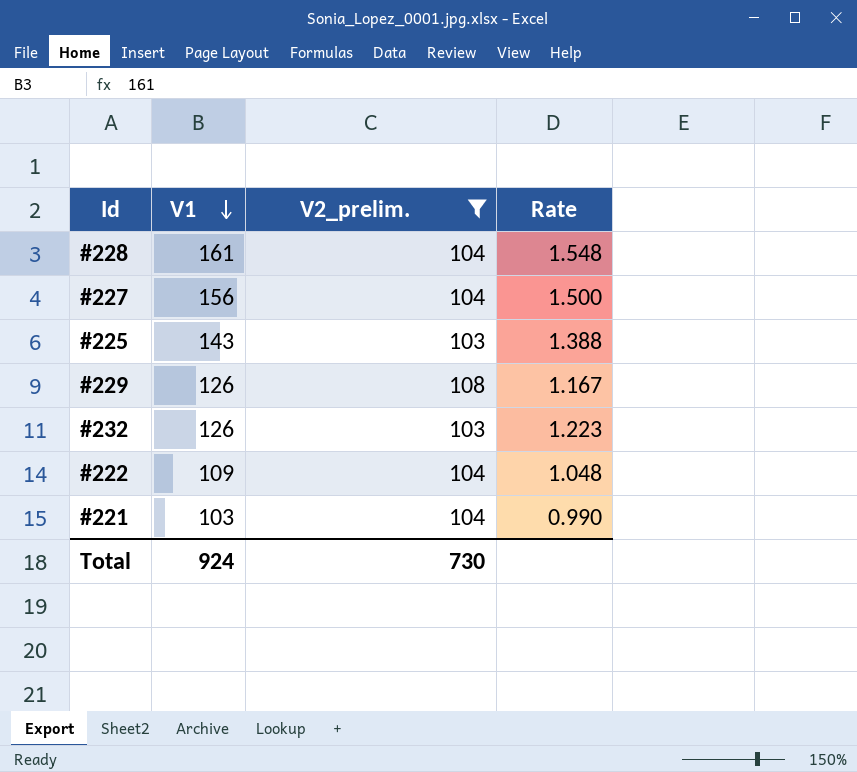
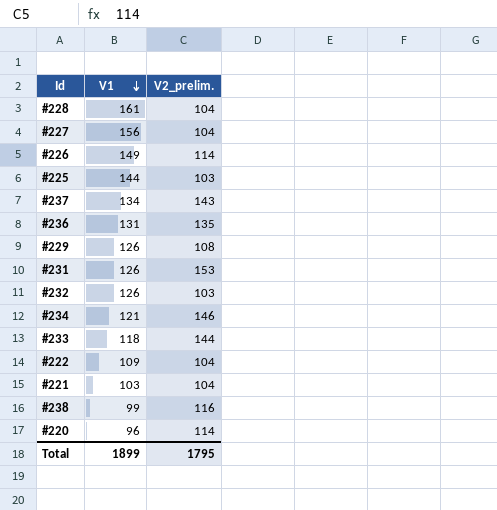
filter: V2_prelim. <= 108 -> none
column Rate | formula: [V1] / [V2_prelim.] -> none
#225 | V1: 143 -> 144
Total | V1: 924 -> 1899
Total | V2_prelim.: 730 -> 1795

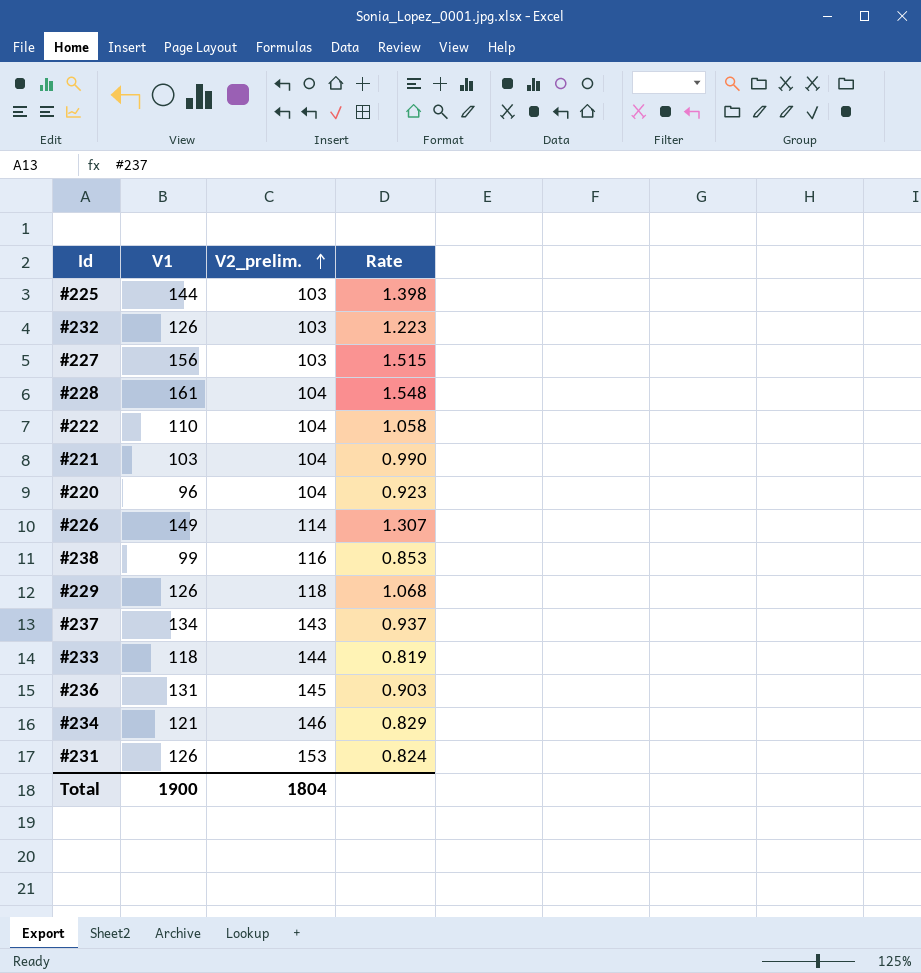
row order: V1 descending -> V2_prelim. ascending
column Rate | formula: none -> [V1] / [V2_prelim.]
#227 | V2_prelim.: 104 -> 103
#222 | V1: 109 -> 110
#220 | V2_prelim.: 114 -> 104
#229 | V2_prelim.: 108 -> 118
#236 | V2_prelim.: 135 -> 145
Total | V1: 1899 -> 1900
Total | V2_prelim.: 1795 -> 1804

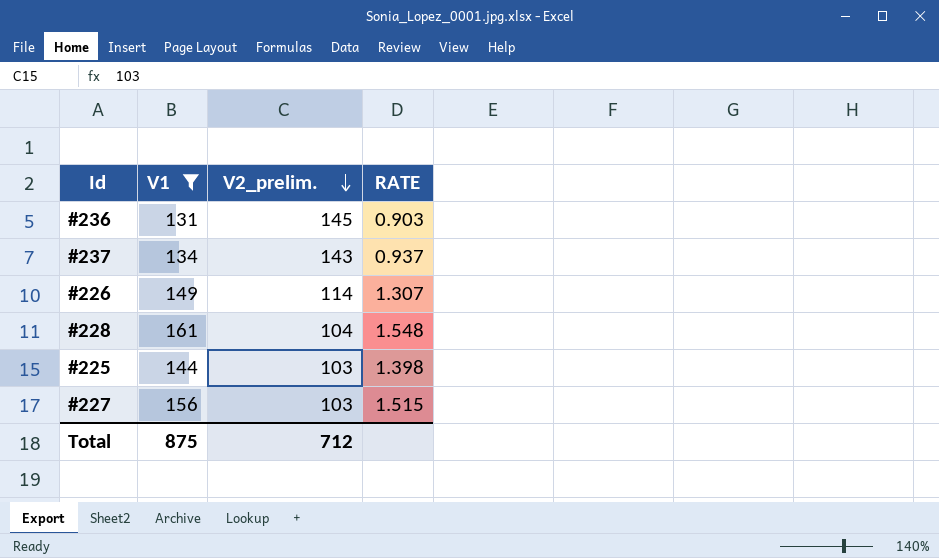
filter: none -> V1 >= 131
row order: V2_prelim. ascending -> V2_prelim. descending
column name: Rate -> RATE
Total | V1: 1900 -> 875
Total | V2_prelim.: 1804 -> 712

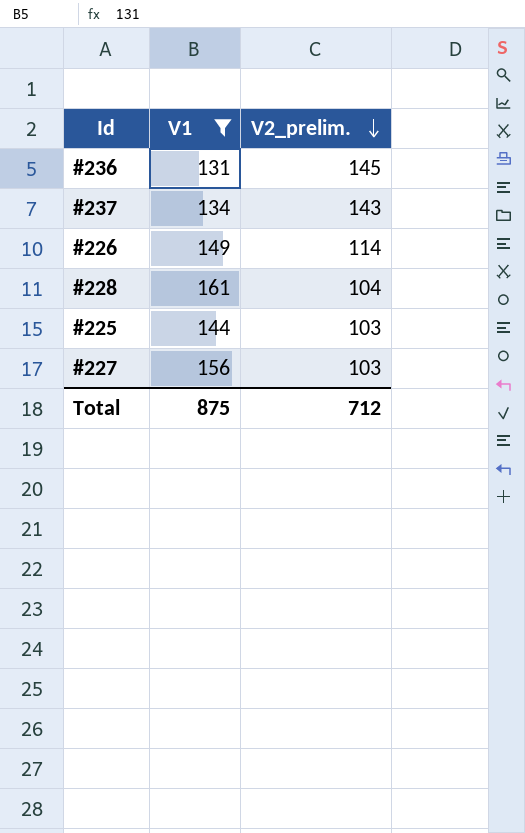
column RATE | formula: [V1] / [V2_prelim.] -> none

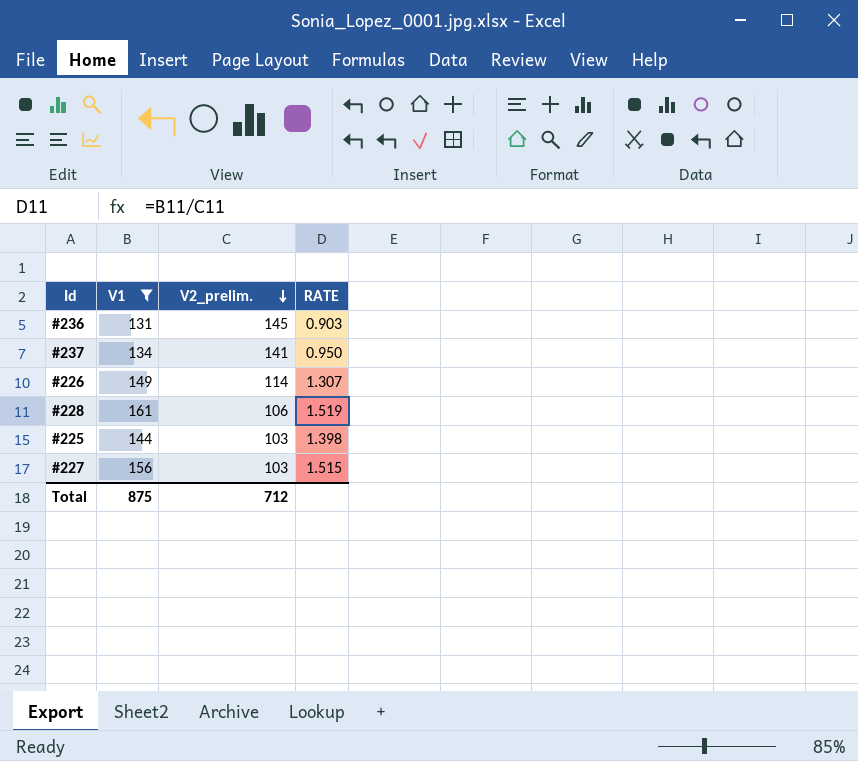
column RATE | formula: none -> [V1] / [V2_prelim.]
#237 | V2_prelim.: 143 -> 141
#228 | V2_prelim.: 104 -> 106

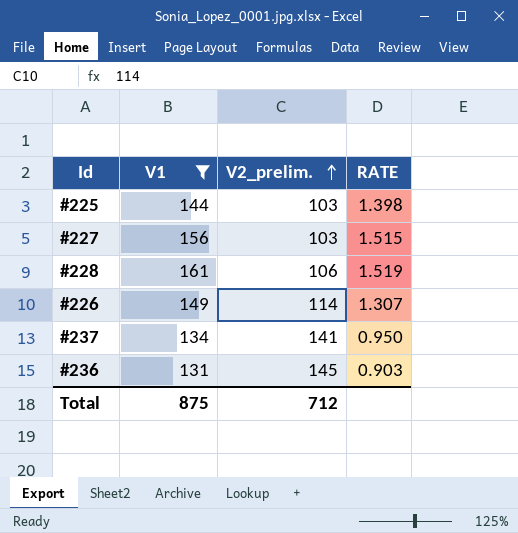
row order: V2_prelim. descending -> V2_prelim. ascending

